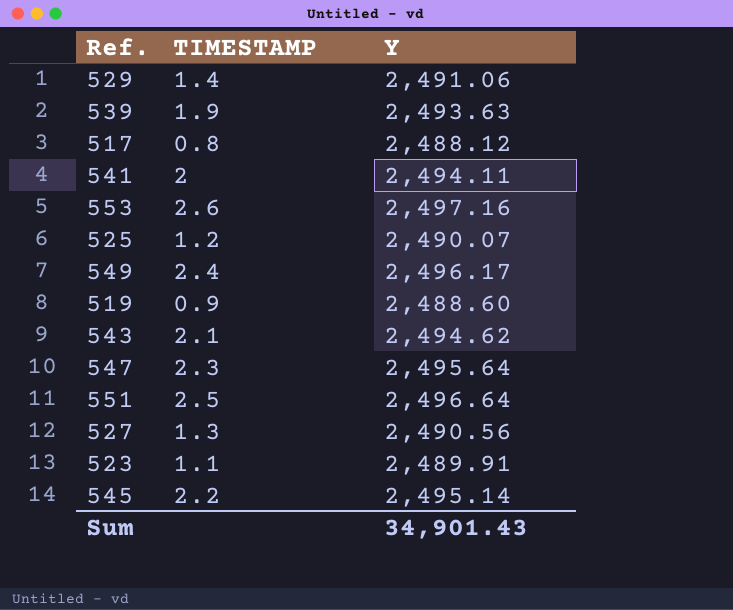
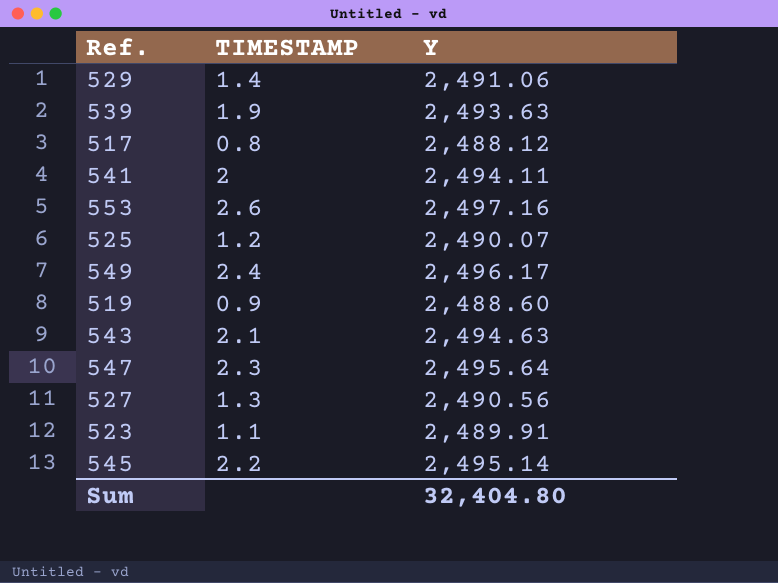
row 551: 2.5 | 2,496.64 -> none
543 | Y: 2,494.62 -> 2,494.63
Sum | Y: 34,901.43 -> 32,404.80

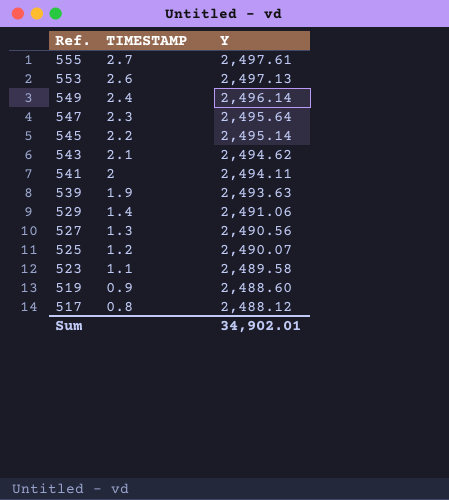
row order: none -> Ref. descending
row 555: none -> 2.7 | 2,497.61
553 | Y: 2,497.16 -> 2,497.13
549 | Y: 2,496.17 -> 2,496.14
543 | Y: 2,494.63 -> 2,494.62
523 | Y: 2,489.91 -> 2,489.58
Sum | Y: 32,404.80 -> 34,902.01

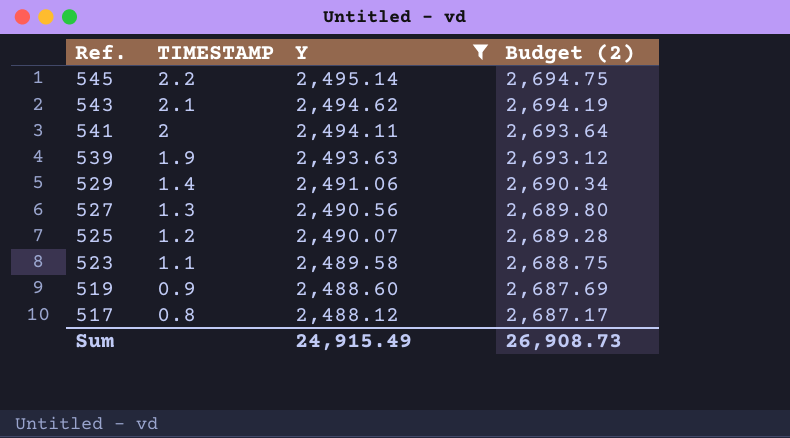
filter: none -> Y <= 2,495.14
column Budget (2) | formula: none -> [Y] * 1.08
Sum | Y: 34,902.01 -> 24,915.49

